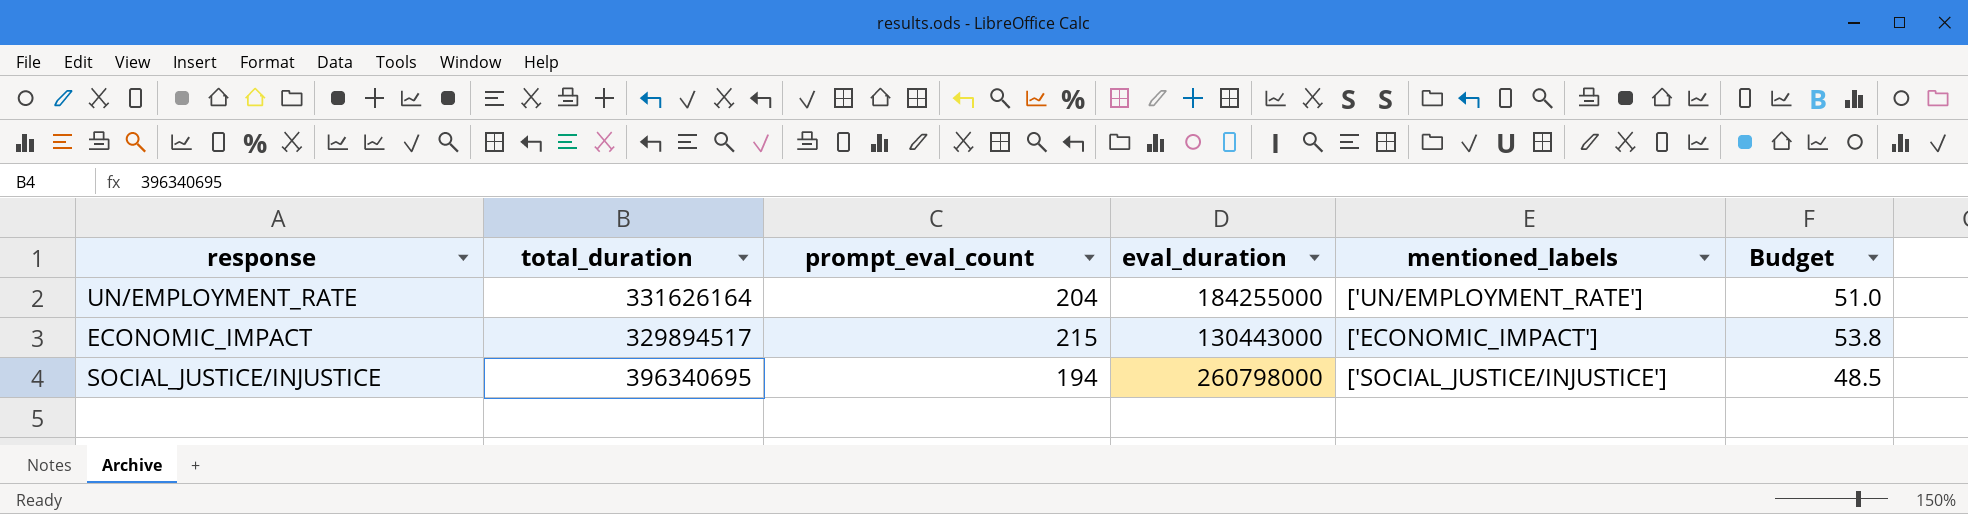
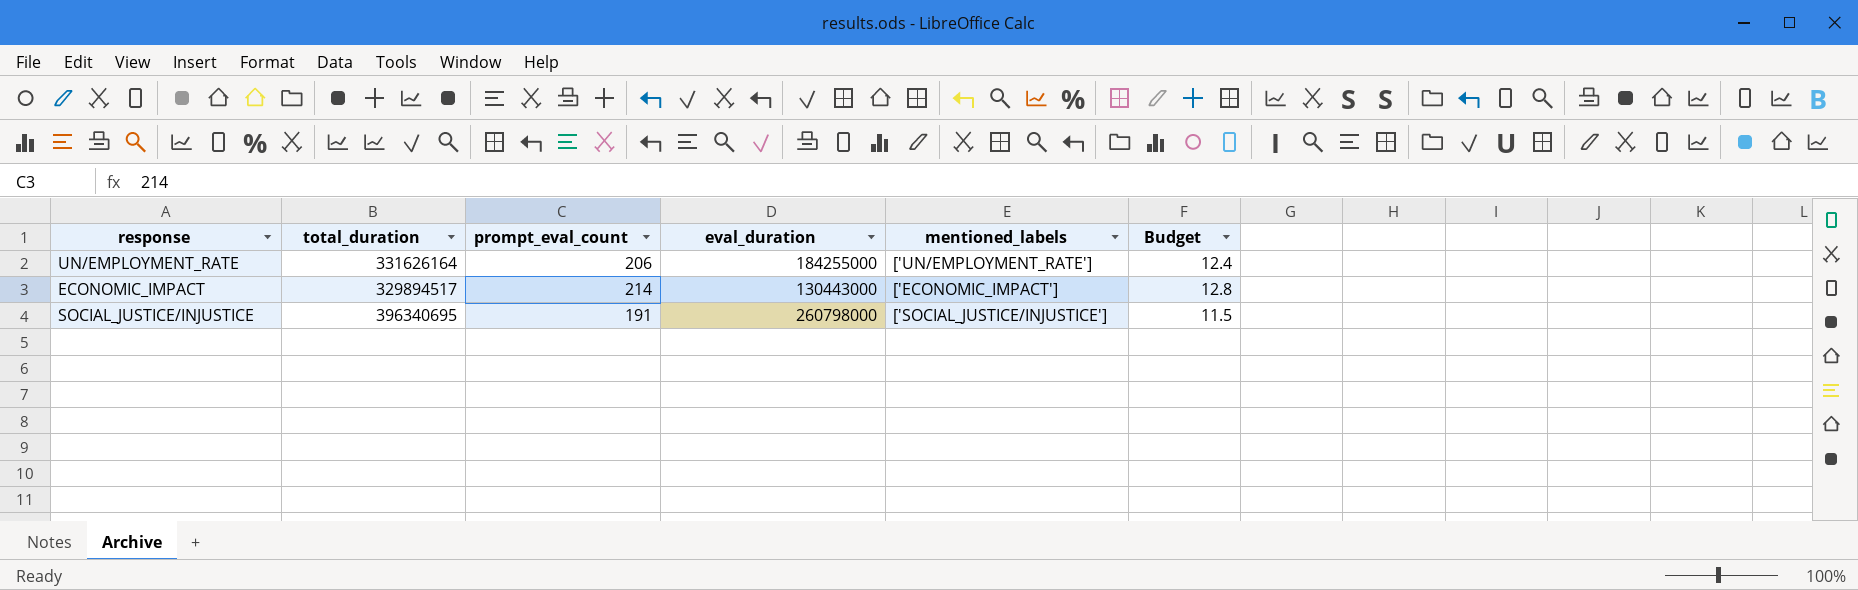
column Budget | formula: [prompt_eval_count] * 0.25 -> [prompt_eval_count] * 0.06
UN/EMPLOYMENT_RATE | prompt_eval_count: 204 -> 206
ECONOMIC_IMPACT | prompt_eval_count: 215 -> 214
SOCIAL_JUSTICE/INJUSTICE | prompt_eval_count: 194 -> 191

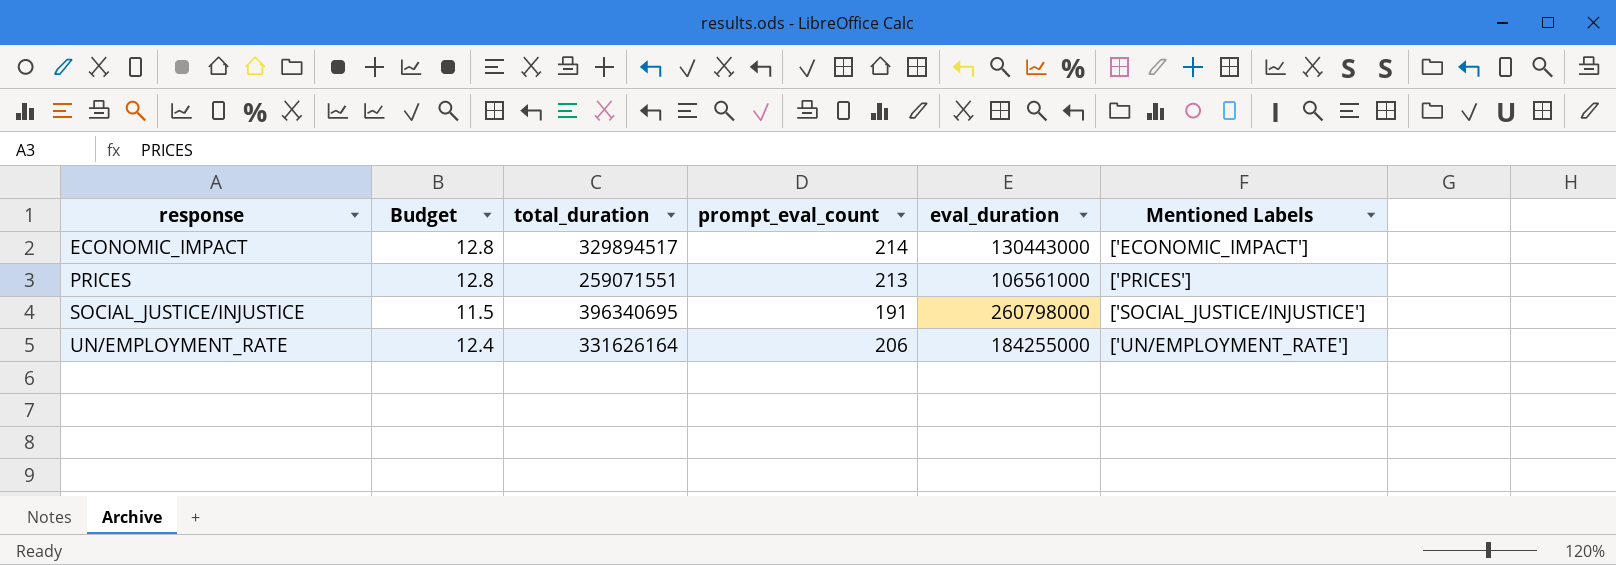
row order: none -> response ascending
column Budget | position: 6 -> 2
column name: mentioned_labels -> Mentioned Labels
row PRICES: none -> 12.8 | 259071551 | 213 | 106561000 | ['PRICES']

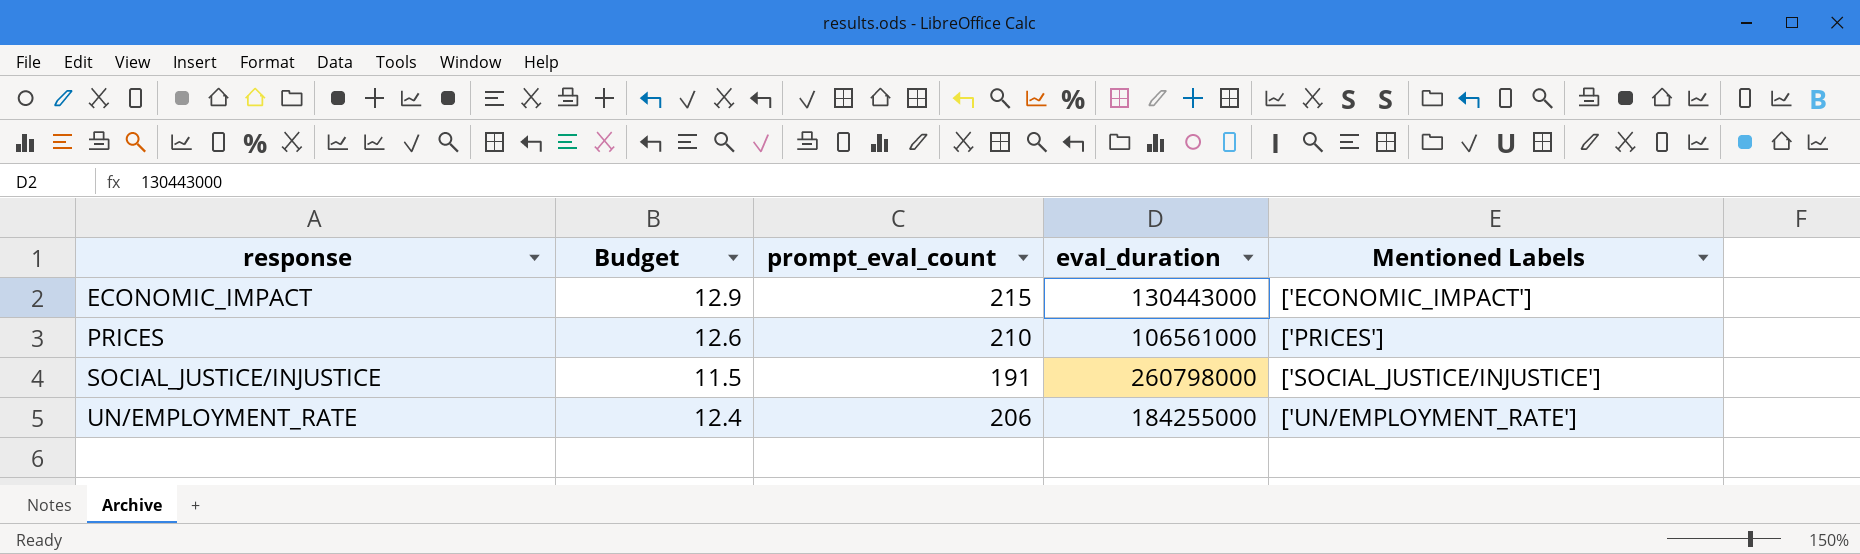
column total_duration | position: 3 -> none
ECONOMIC_IMPACT | Budget: 12.8 -> 12.9
ECONOMIC_IMPACT | prompt_eval_count: 214 -> 215
PRICES | Budget: 12.8 -> 12.6
PRICES | prompt_eval_count: 213 -> 210

